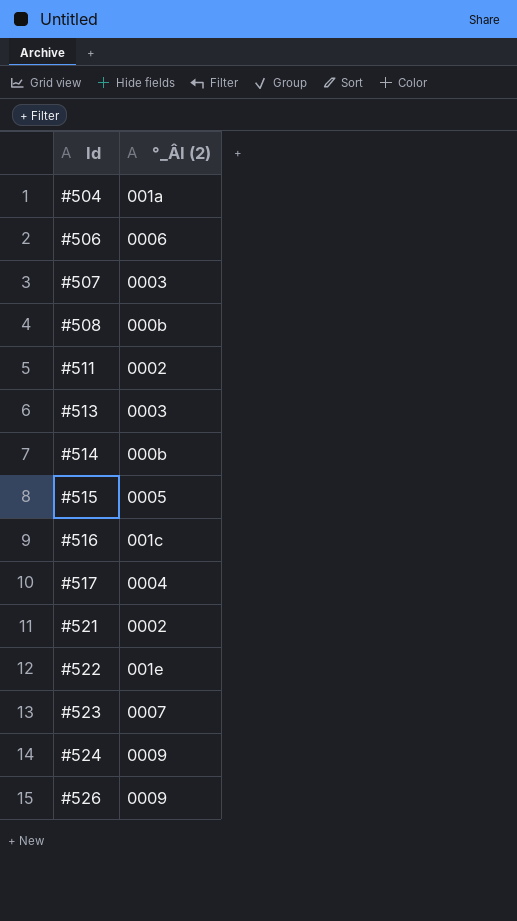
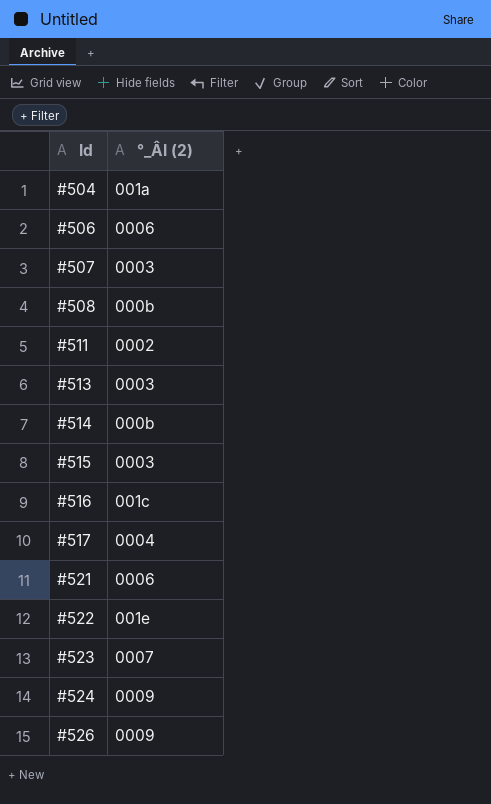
#515 | °_ÂI (2): 0005 -> 0003
#521 | °_ÂI (2): 0002 -> 0006

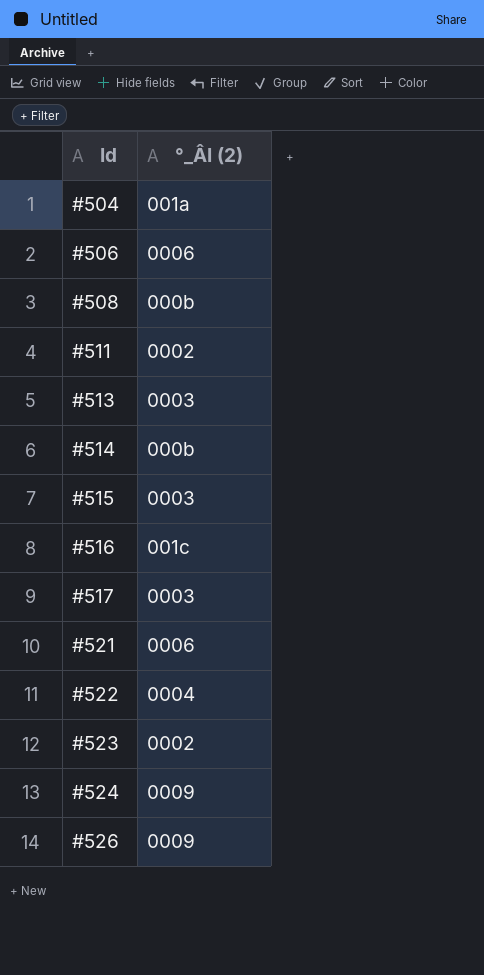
row #507: 0003 -> none
#517 | °_ÂI (2): 0004 -> 0003
#522 | °_ÂI (2): 001e -> 0004
#523 | °_ÂI (2): 0007 -> 0002

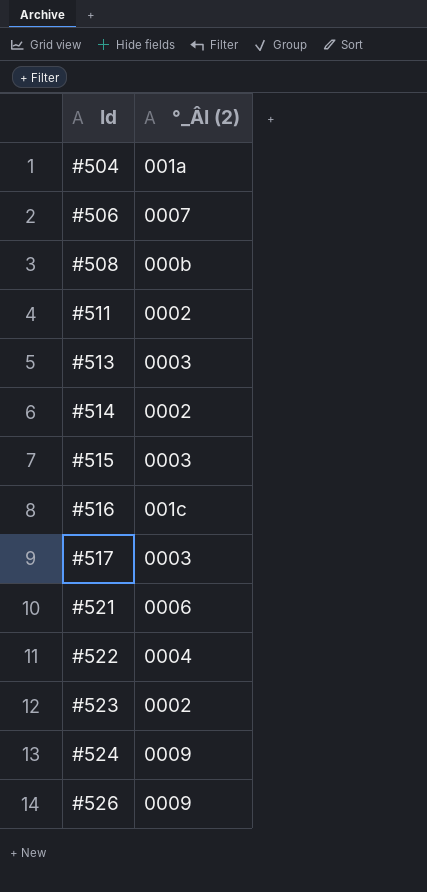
#506 | °_ÂI (2): 0006 -> 0007
#514 | °_ÂI (2): 000b -> 0002

